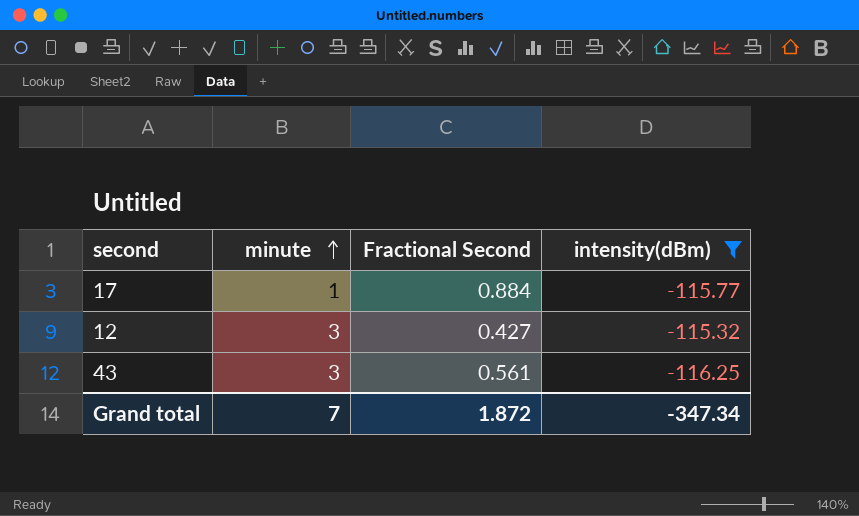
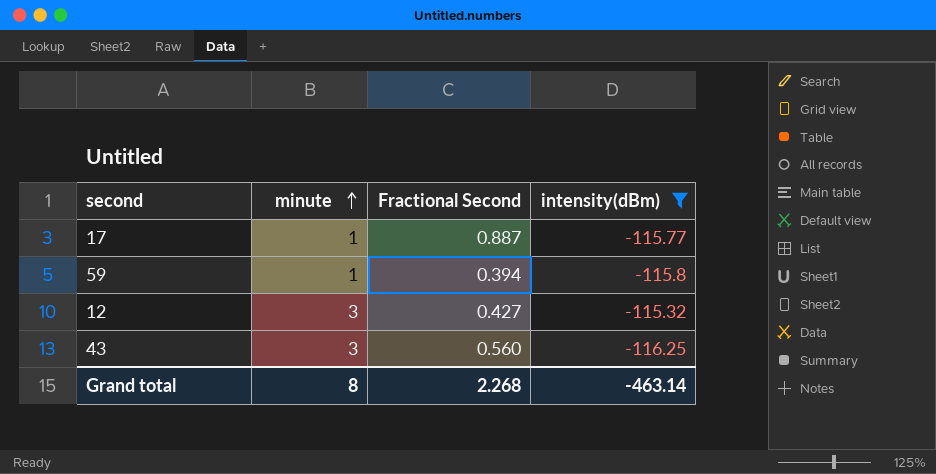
17 | Fractional Second: 0.884 -> 0.887
row 59: none -> 1 | 0.394 | -115.8
43 | Fractional Second: 0.561 -> 0.560
Grand total | minute: 7 -> 8
Grand total | Fractional Second: 1.872 -> 2.268
Grand total | intensity(dBm): -347.34 -> -463.14

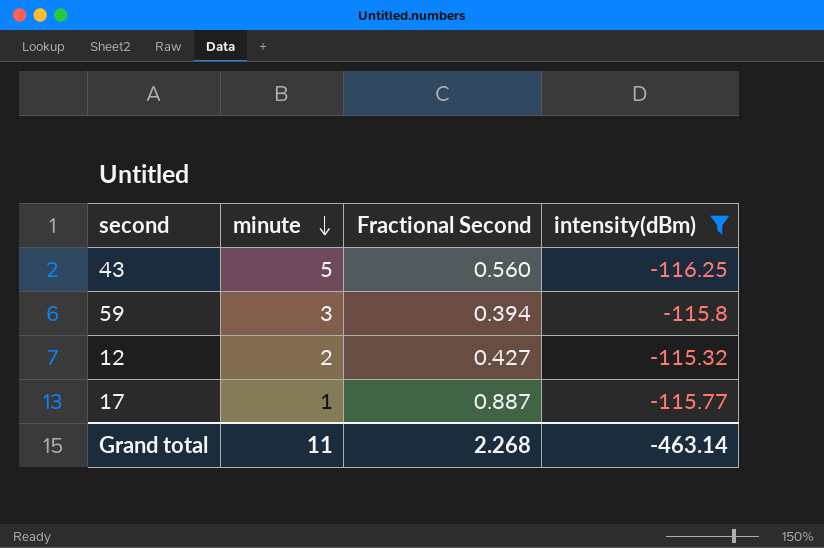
row order: minute ascending -> minute descending
43 | minute: 3 -> 5
59 | minute: 1 -> 3
12 | minute: 3 -> 2
Grand total | minute: 8 -> 11

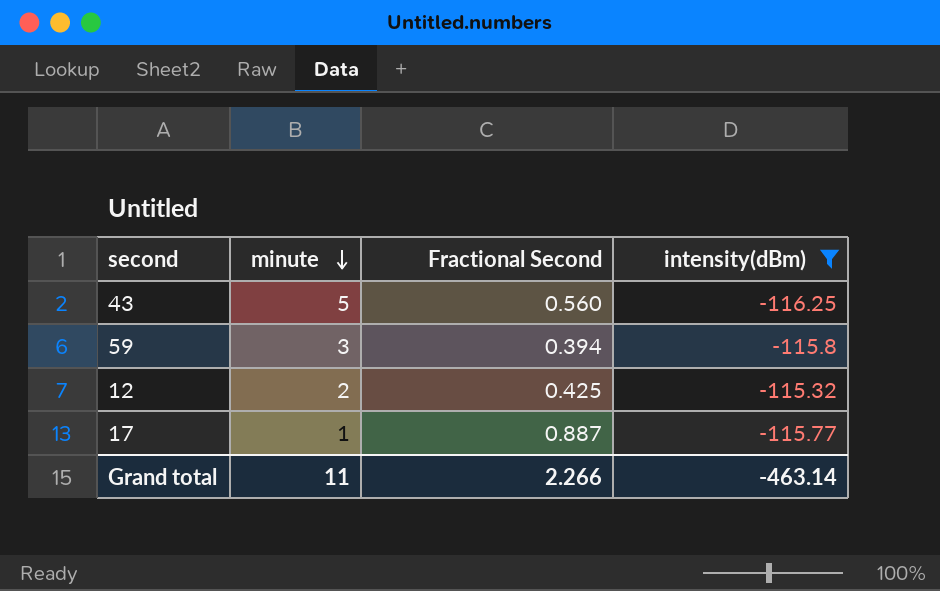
12 | Fractional Second: 0.427 -> 0.425
Grand total | Fractional Second: 2.268 -> 2.266

